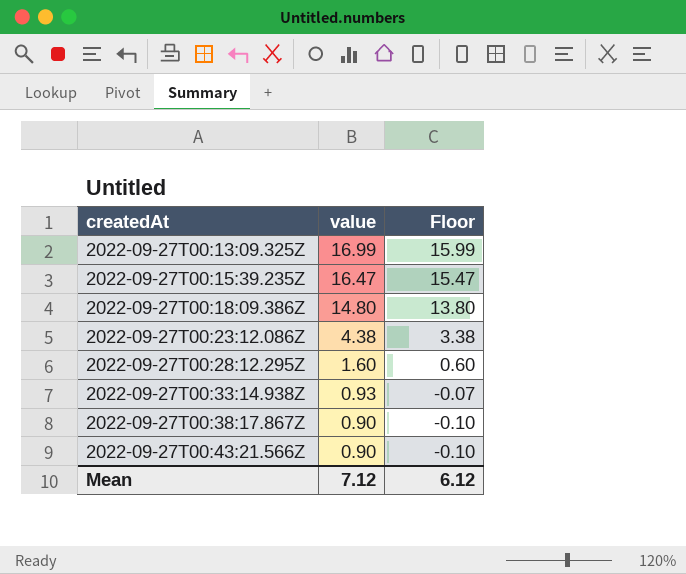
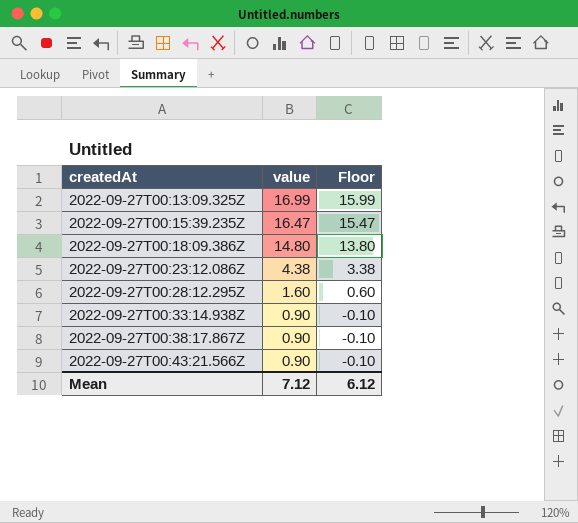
2022-09-27T00:33:14.938Z | value: 0.93 -> 0.90
2022-09-27T00:33:14.938Z | Floor: -0.07 -> -0.10

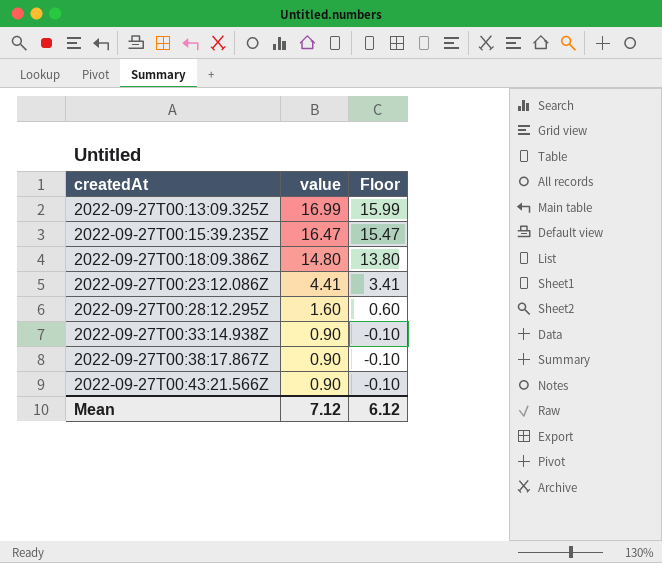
2022-09-27T00:23:12.086Z | value: 4.38 -> 4.41
2022-09-27T00:23:12.086Z | Floor: 3.38 -> 3.41

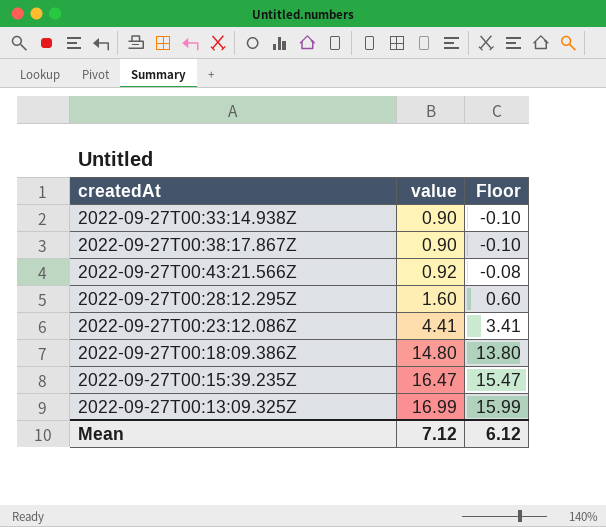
row order: createdAt ascending -> value ascending
2022-09-27T00:43:21.566Z | value: 0.90 -> 0.92
2022-09-27T00:43:21.566Z | Floor: -0.10 -> -0.08

